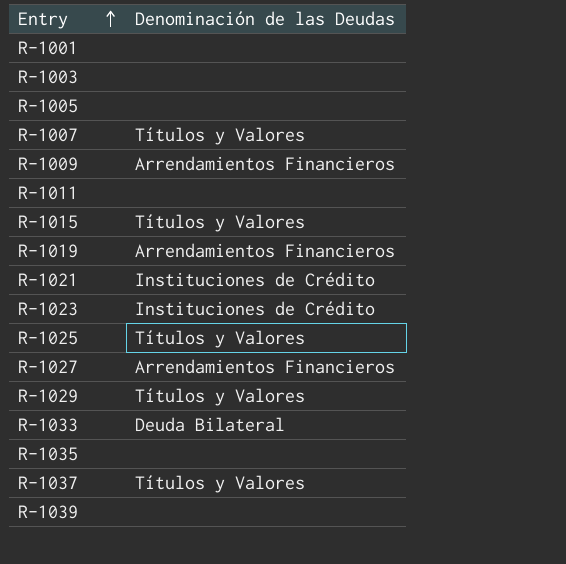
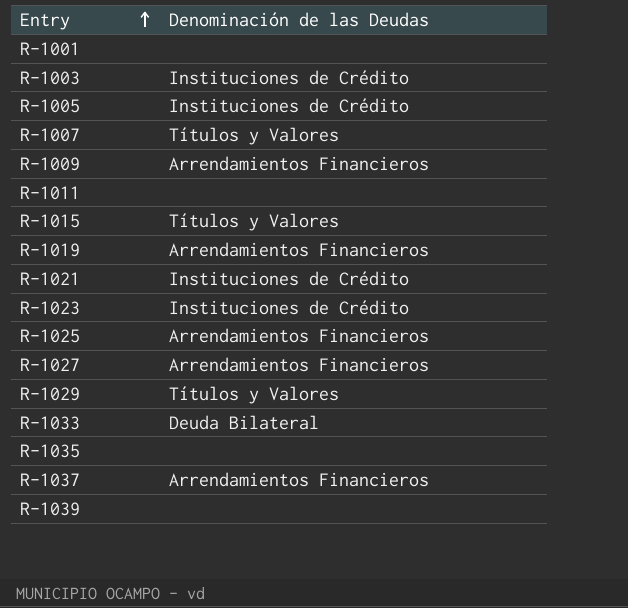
R-1003 | Denominación de las Deudas: none -> Instituciones de Crédito
R-1005 | Denominación de las Deudas: none -> Instituciones de Crédito
R-1025 | Denominación de las Deudas: Títulos y Valores -> Arrendamientos Financieros
R-1037 | Denominación de las Deudas: Títulos y Valores -> Arrendamientos Financieros

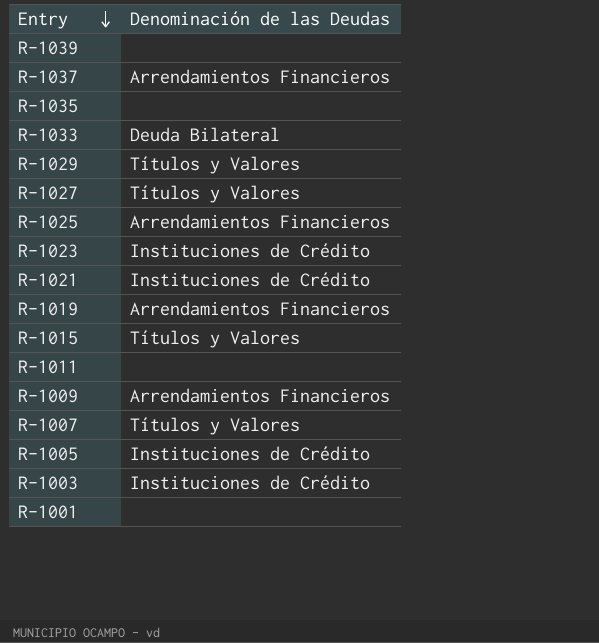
row order: Entry ascending -> Entry descending
R-1027 | Denominación de las Deudas: Arrendamientos Financieros -> Títulos y Valores

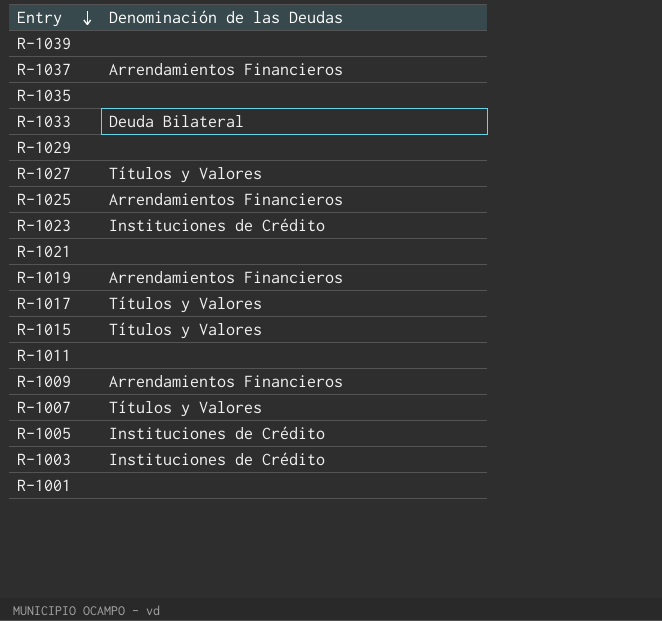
R-1029 | Denominación de las Deudas: Títulos y Valores -> none
R-1021 | Denominación de las Deudas: Instituciones de Crédito -> none
row R-1017: none -> Títulos y Valores

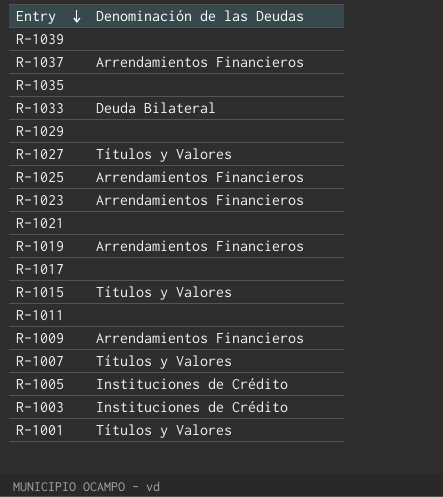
R-1023 | Denominación de las Deudas: Instituciones de Crédito -> Arrendamientos Financieros
R-1017 | Denominación de las Deudas: Títulos y Valores -> none
R-1001 | Denominación de las Deudas: none -> Títulos y Valores

